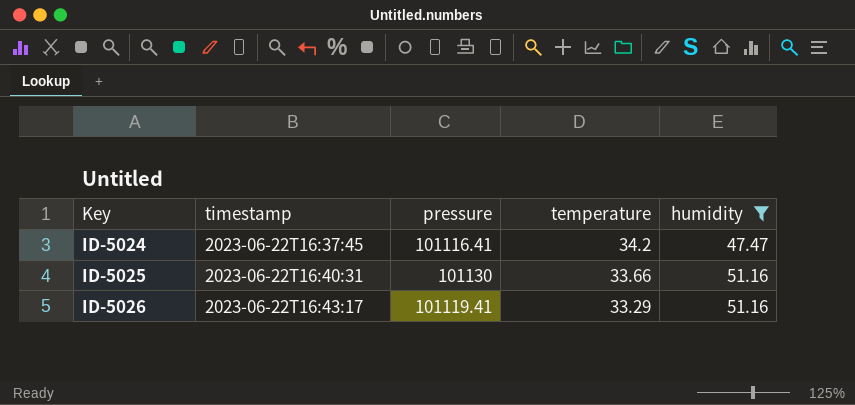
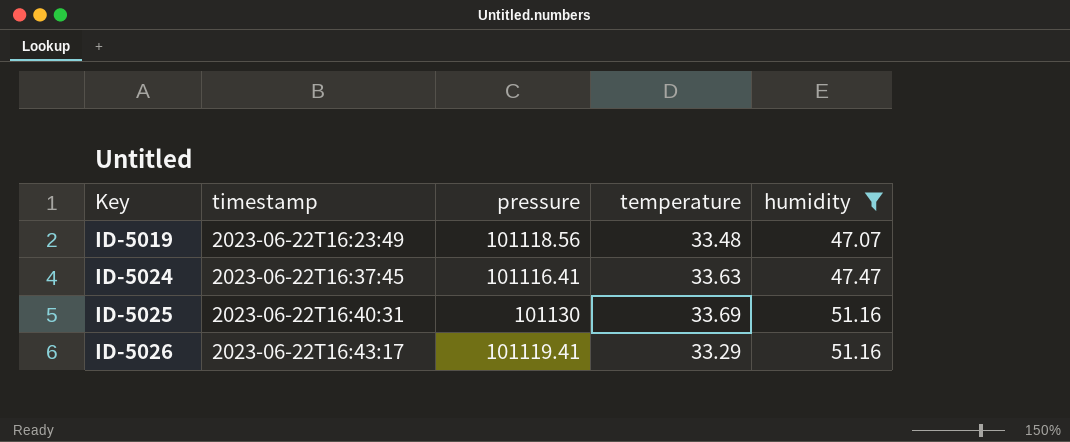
row ID-5019: none -> 2023-06-22T16:23:49 | 101118.56 | 33.48 | 47.07
ID-5024 | temperature: 34.2 -> 33.63
ID-5025 | temperature: 33.66 -> 33.69

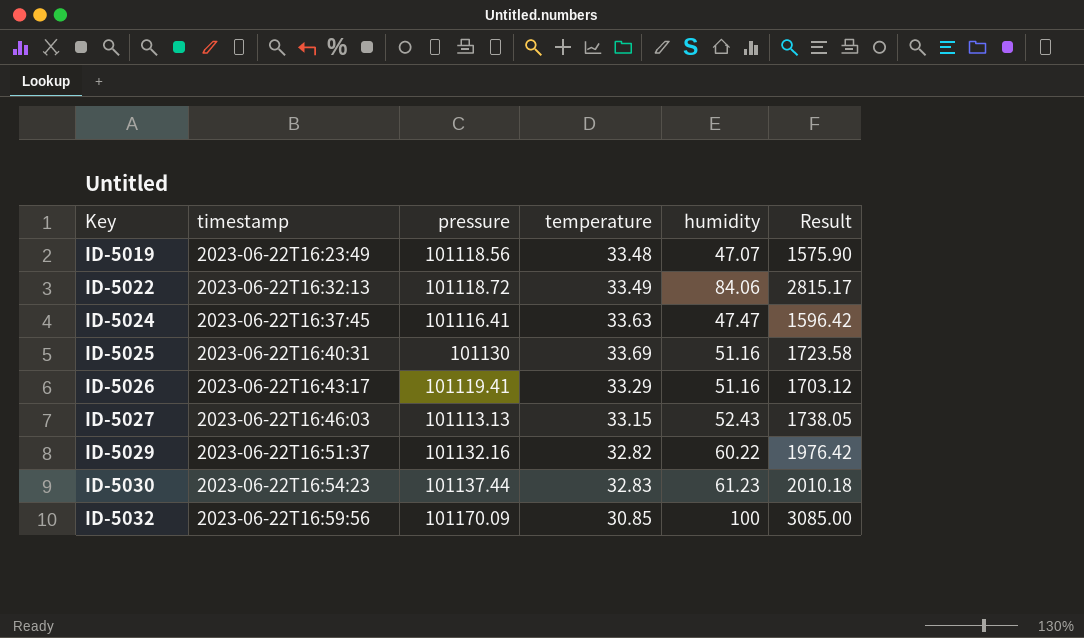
filter: humidity <= 51.16 -> none
column Result | formula: none -> [temperature] * [humidity]

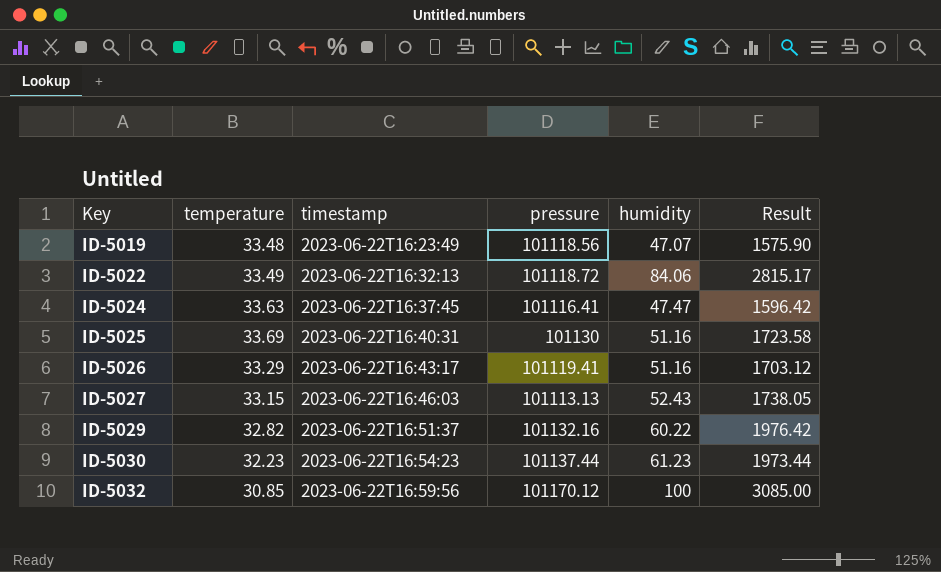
column temperature | position: 4 -> 2
ID-5030 | temperature: 32.83 -> 32.23
ID-5030 | Result: 2010.18 -> 1973.44
ID-5032 | pressure: 101170.09 -> 101170.12

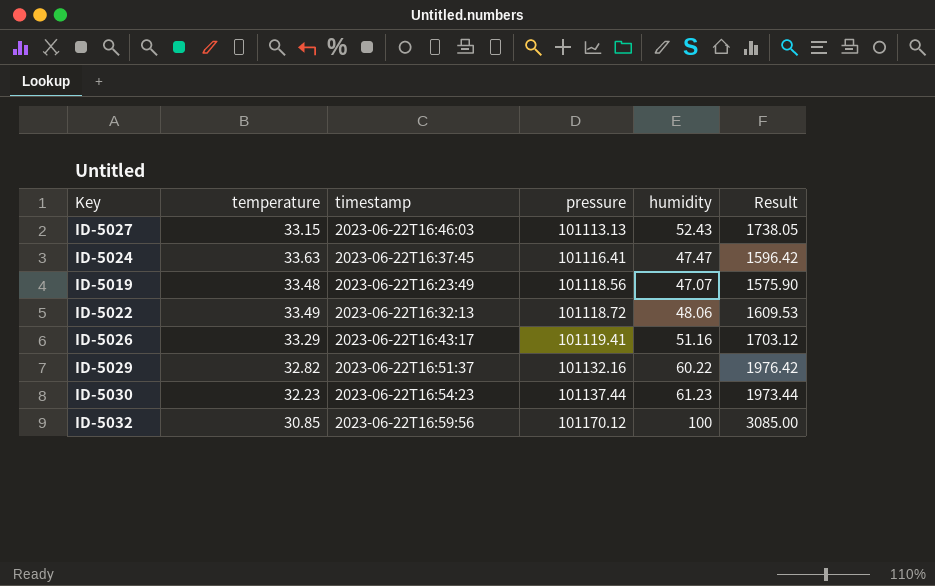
row order: Key ascending -> pressure ascending
row ID-5025: 33.69 | 2023-06-22T16:40:31 | 101130 | 51.16 | 1723.58 -> none
ID-5022 | humidity: 84.06 -> 48.06
ID-5022 | Result: 2815.17 -> 1609.53

